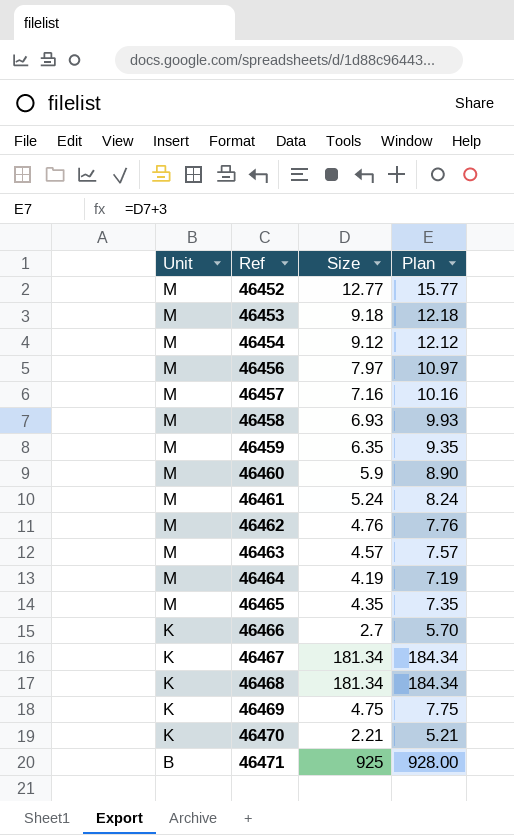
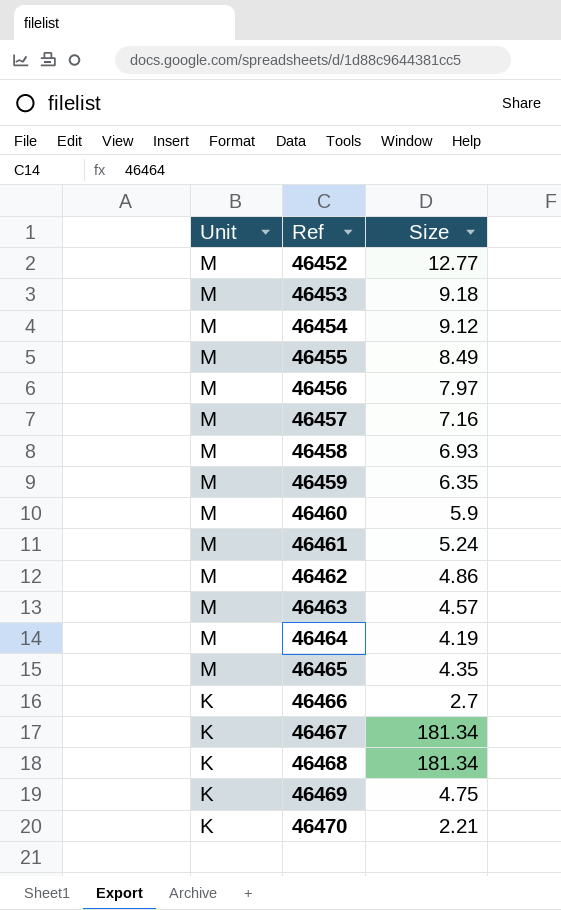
column Plan | formula: [Size] + 3 -> none
row 46471: B | 925 | 928.00 -> none
row 46455: none -> M | 8.49
46462 | Size: 4.76 -> 4.86

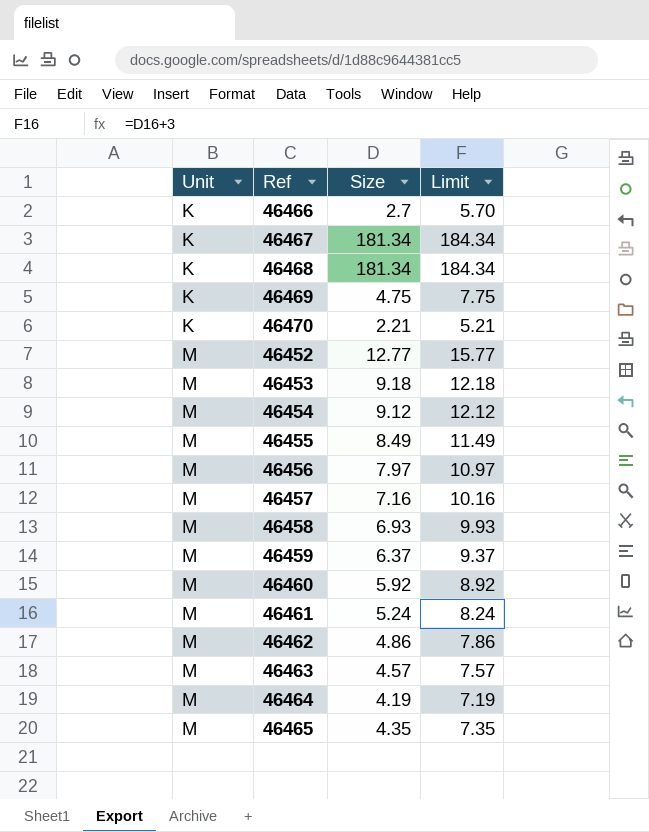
row order: Unit descending -> Unit ascending
column Limit | formula: none -> [Size] + 3
46459 | Size: 6.35 -> 6.37
46460 | Size: 5.9 -> 5.92

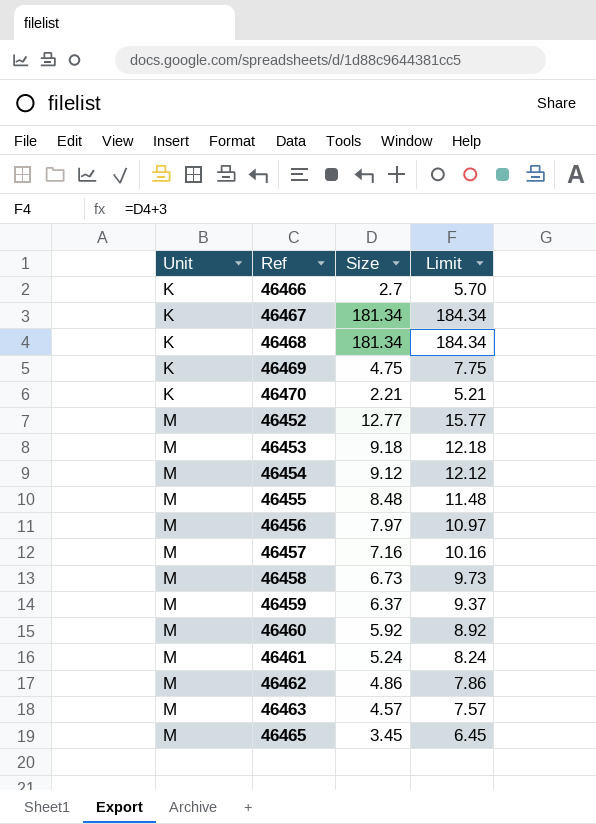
row 46464: M | 4.19 | 7.19 -> none
46455 | Size: 8.49 -> 8.48
46455 | Limit: 11.49 -> 11.48
46458 | Size: 6.93 -> 6.73
46458 | Limit: 9.93 -> 9.73
46465 | Size: 4.35 -> 3.45
46465 | Limit: 7.35 -> 6.45

